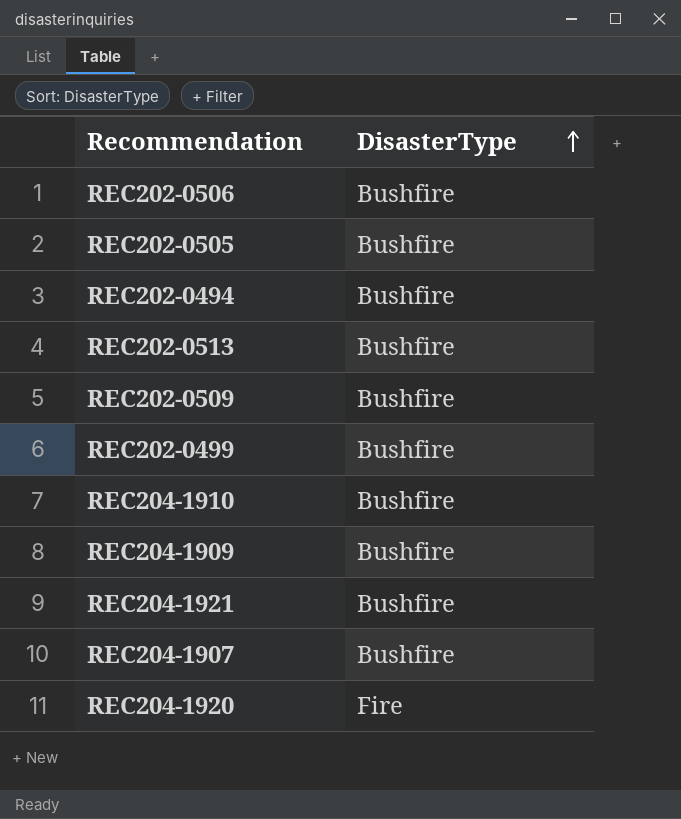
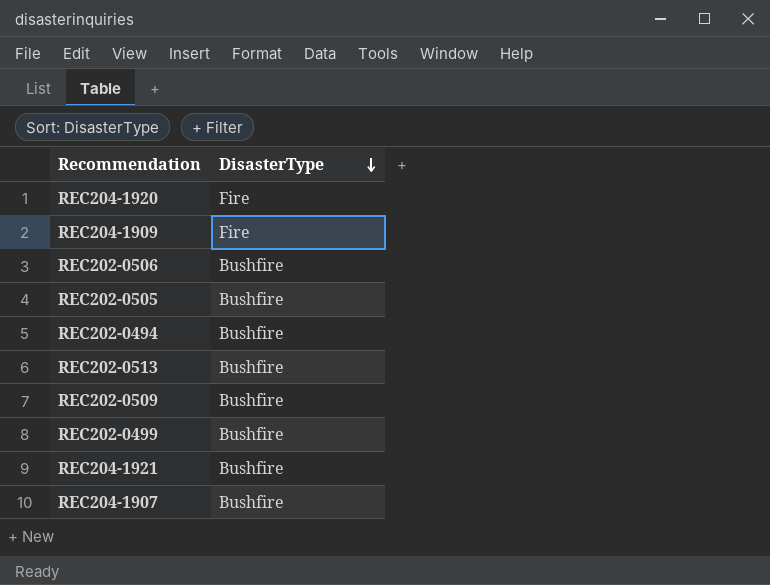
row order: DisasterType ascending -> DisasterType descending
row REC204-1910: Bushfire -> none
REC204-1909 | DisasterType: Bushfire -> Fire

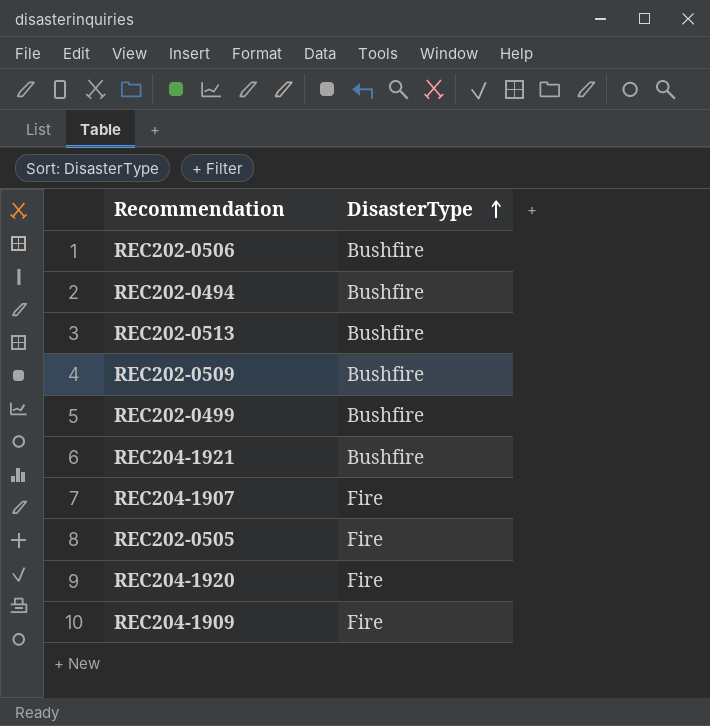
row order: DisasterType descending -> DisasterType ascending
REC204-1907 | DisasterType: Bushfire -> Fire
REC202-0505 | DisasterType: Bushfire -> Fire

